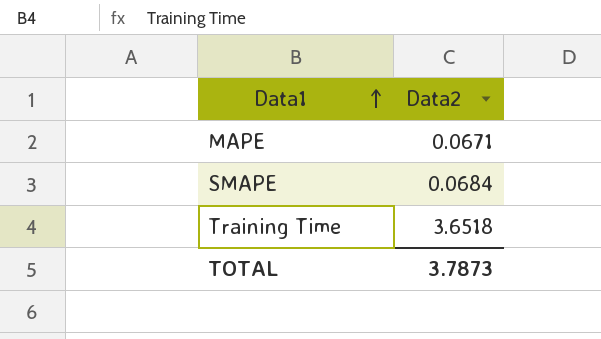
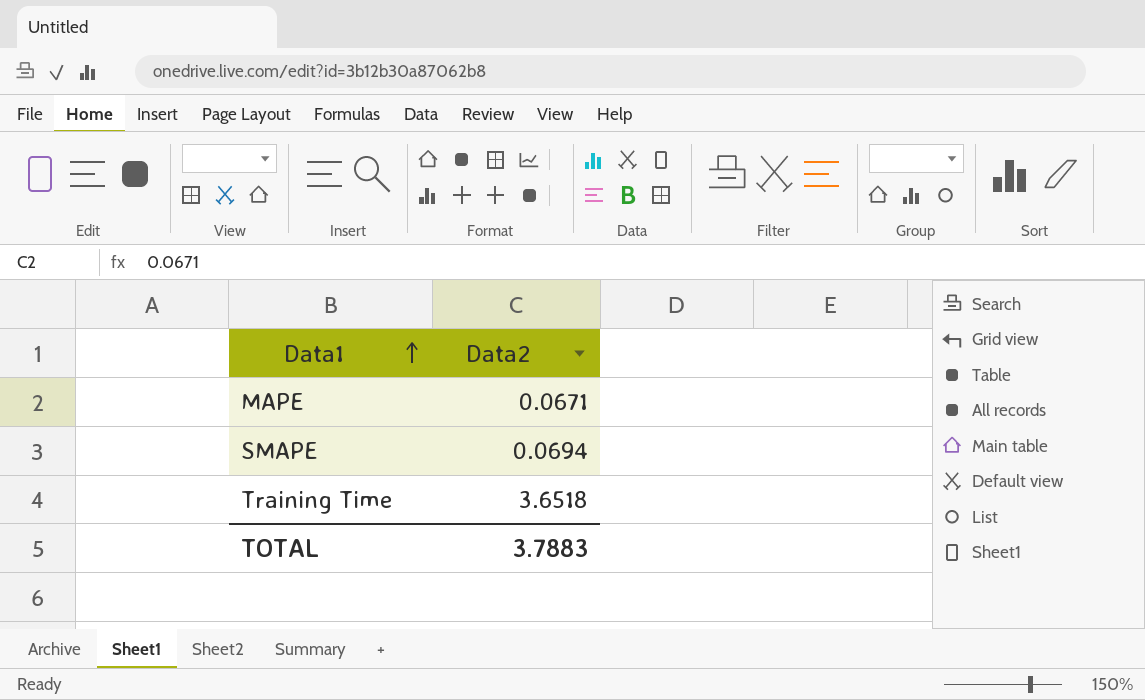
SMAPE | Data2: 0.0684 -> 0.0694
TOTAL | Data2: 3.7873 -> 3.7883

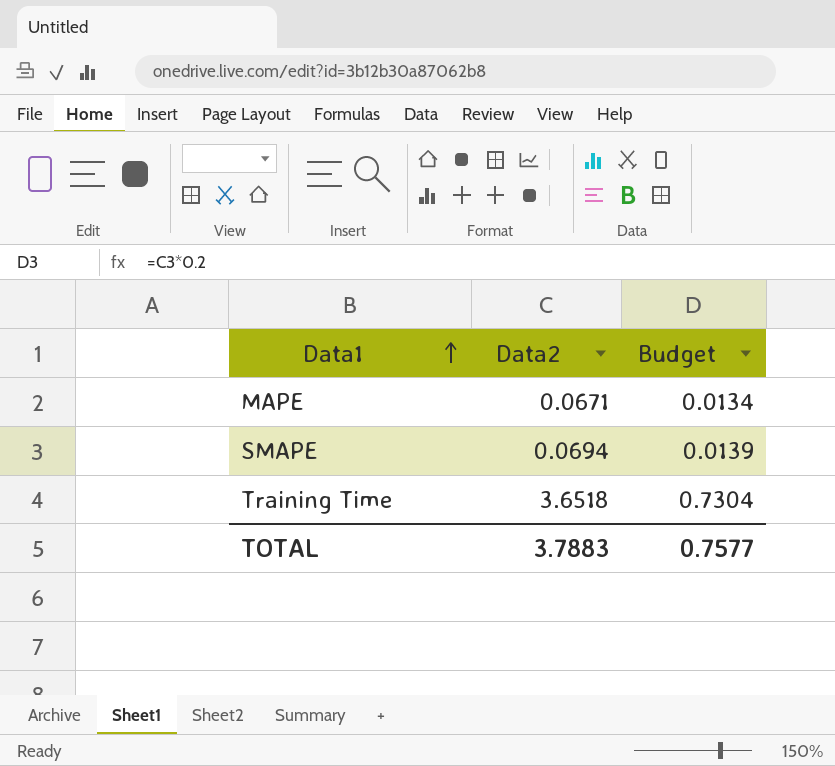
column Budget | formula: none -> [Data2] * 0.2

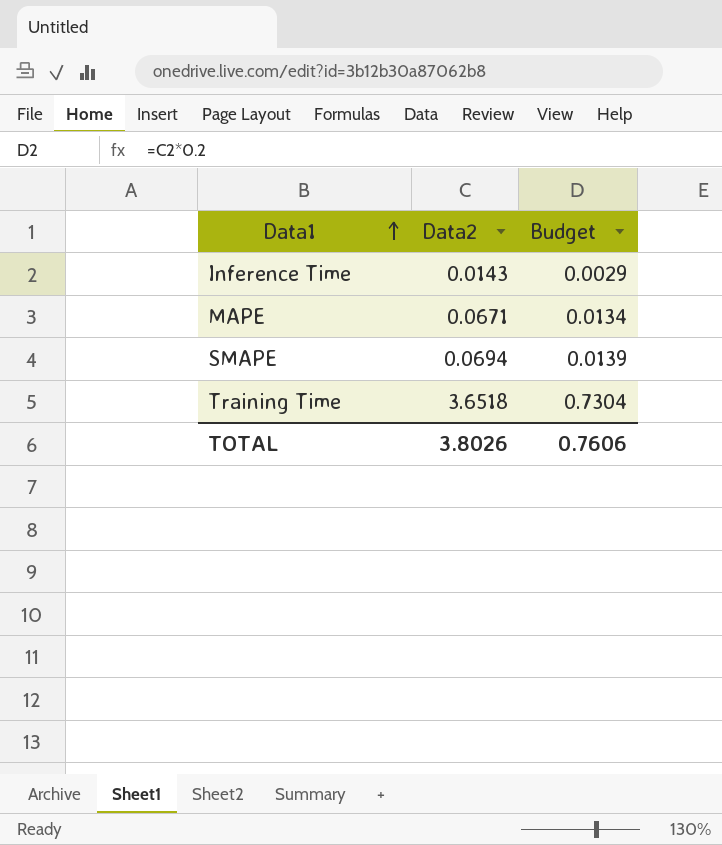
row Inference Time: none -> 0.0143 | 0.0029
TOTAL | Data2: 3.7883 -> 3.8026
TOTAL | Budget: 0.7577 -> 0.7606

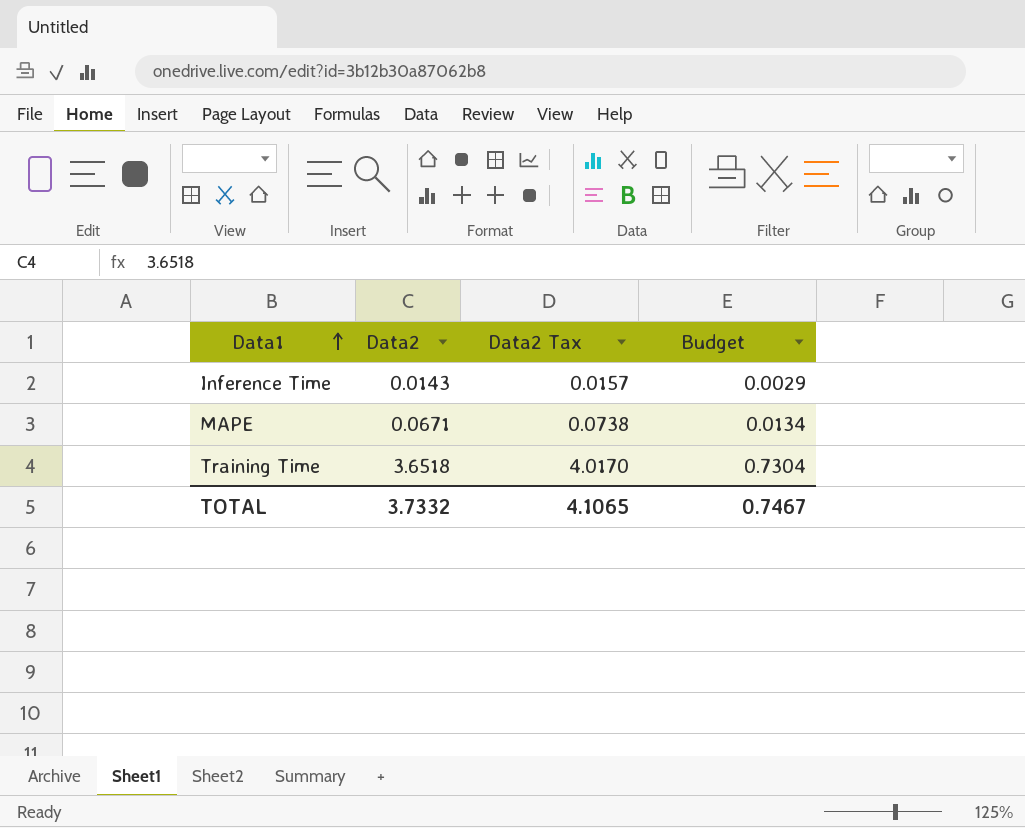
column Data2 Tax | formula: none -> [Data2] * 1.1
row SMAPE: 0.0694 | 0.0139 -> none
TOTAL | Data2: 3.8026 -> 3.7332
TOTAL | Budget: 0.7606 -> 0.7467

